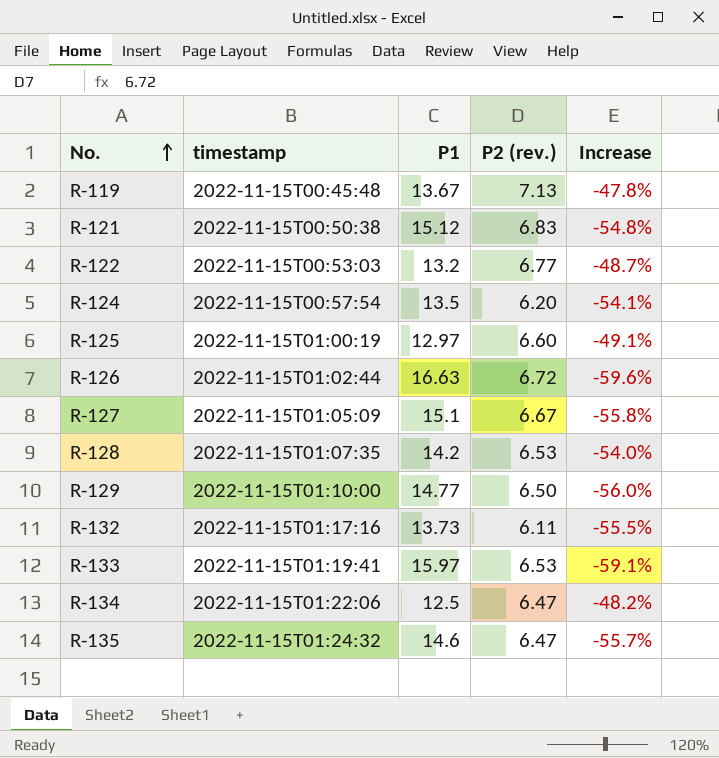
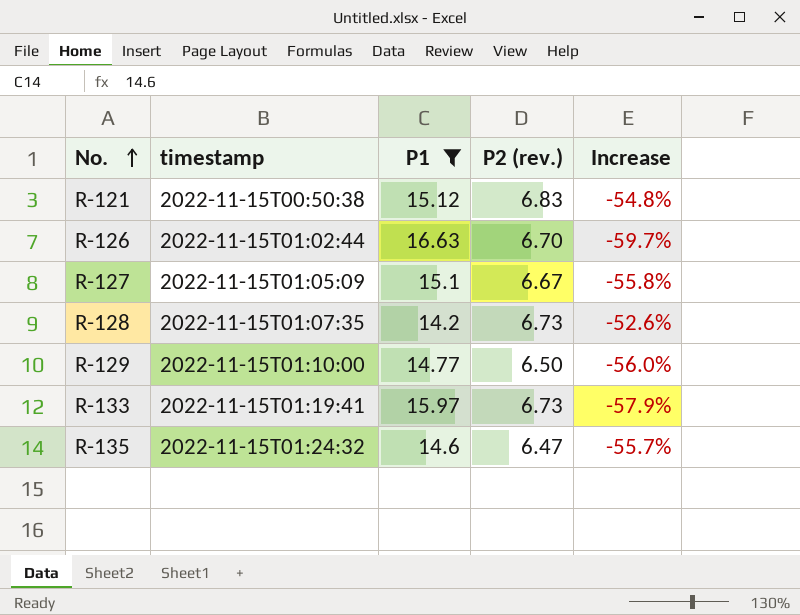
filter: none -> P1 >= 14.2
R-126 | P2 (rev.): 6.72 -> 6.70
R-126 | Increase: -59.6% -> -59.7%
R-128 | P2 (rev.): 6.53 -> 6.73
R-128 | Increase: -54.0% -> -52.6%
R-133 | P2 (rev.): 6.53 -> 6.73
R-133 | Increase: -59.1% -> -57.9%

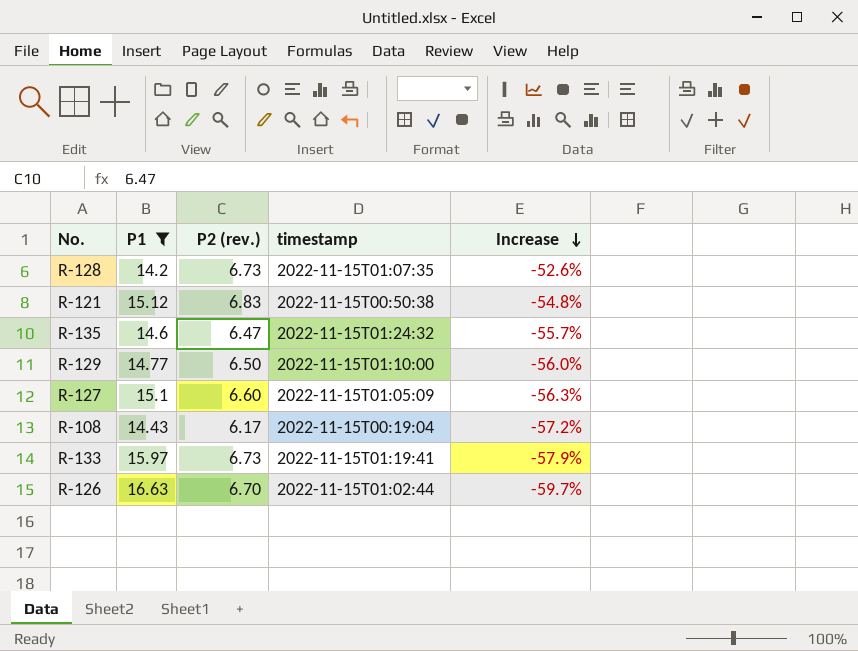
row order: No. ascending -> Increase descending
column timestamp | position: 2 -> 4
R-127 | P2 (rev.): 6.67 -> 6.60
R-127 | Increase: -55.8% -> -56.3%
row R-108: none -> 14.43 | 6.17 | 2022-11-15T00:19:04 | -57.2%

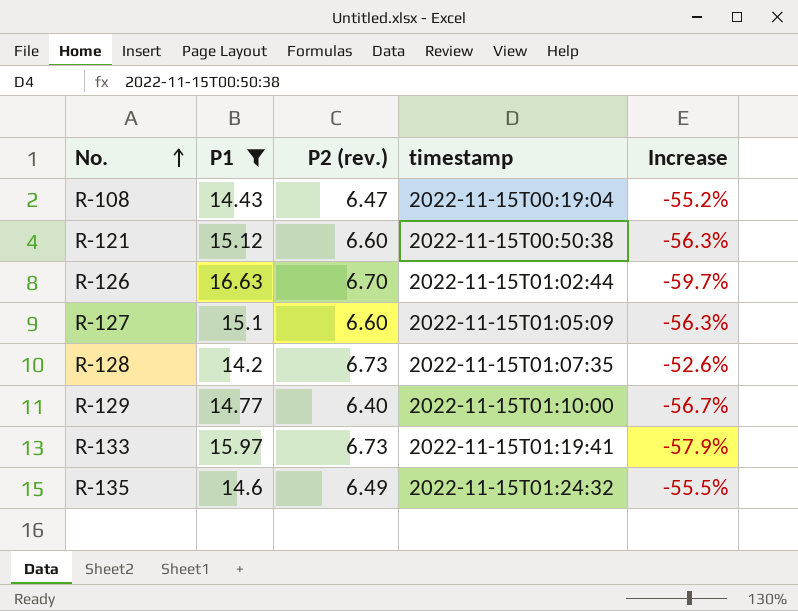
row order: Increase descending -> No. ascending
R-108 | P2 (rev.): 6.17 -> 6.47
R-108 | Increase: -57.2% -> -55.2%
R-121 | P2 (rev.): 6.83 -> 6.60
R-121 | Increase: -54.8% -> -56.3%
R-129 | P2 (rev.): 6.50 -> 6.40
R-129 | Increase: -56.0% -> -56.7%
R-135 | P2 (rev.): 6.47 -> 6.49
R-135 | Increase: -55.7% -> -55.5%

